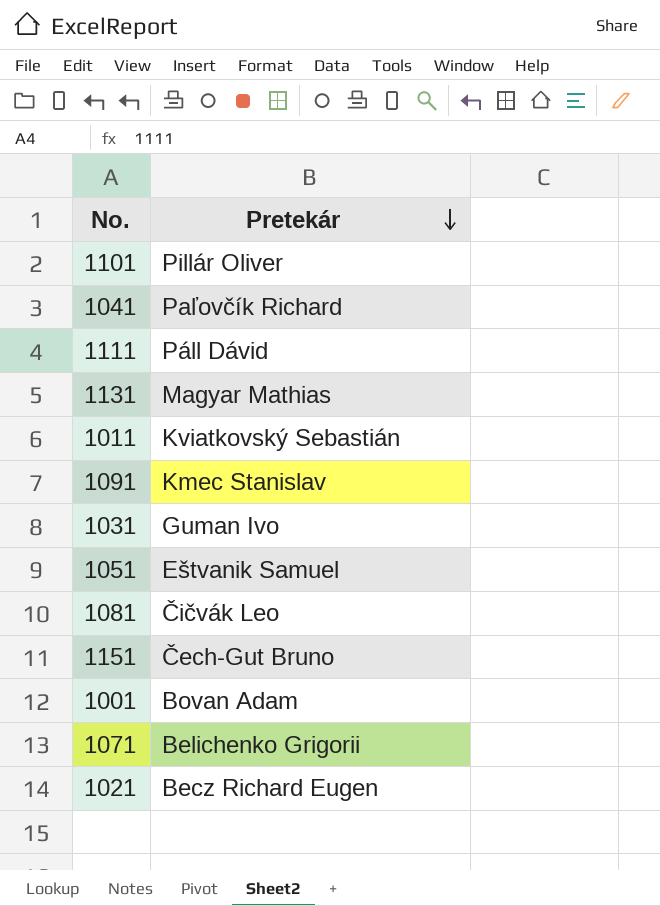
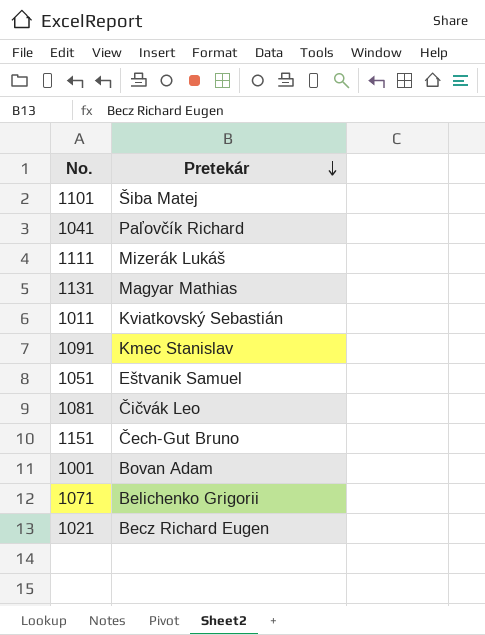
row 1031: Guman Ivo -> none
1101 | Pretekár: Pillár Oliver -> Šiba Matej
1111 | Pretekár: Páll Dávid -> Mizerák Lukáš

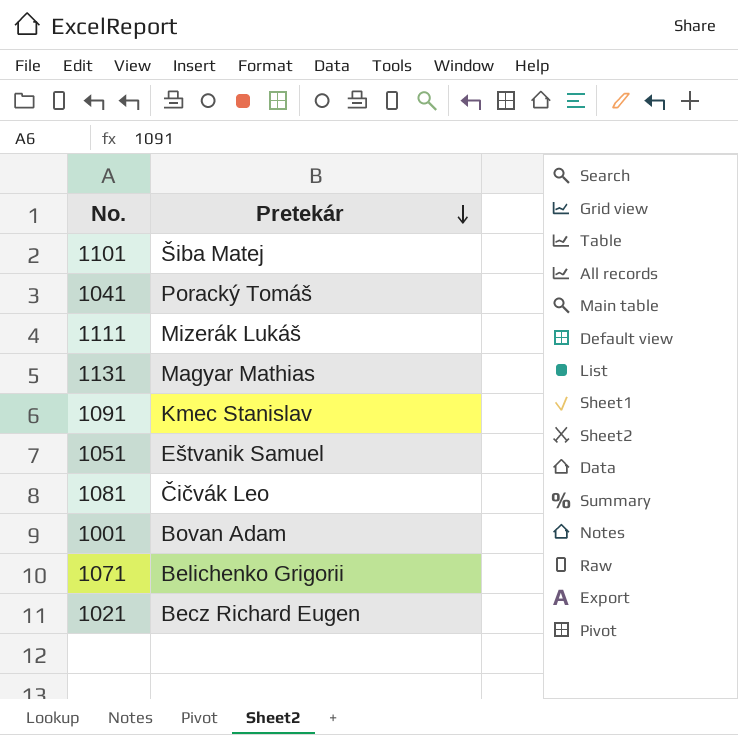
row 1011: Kviatkovský Sebastián -> none
row 1151: Čech-Gut Bruno -> none
1041 | Pretekár: Paľovčík Richard -> Poracký Tomáš

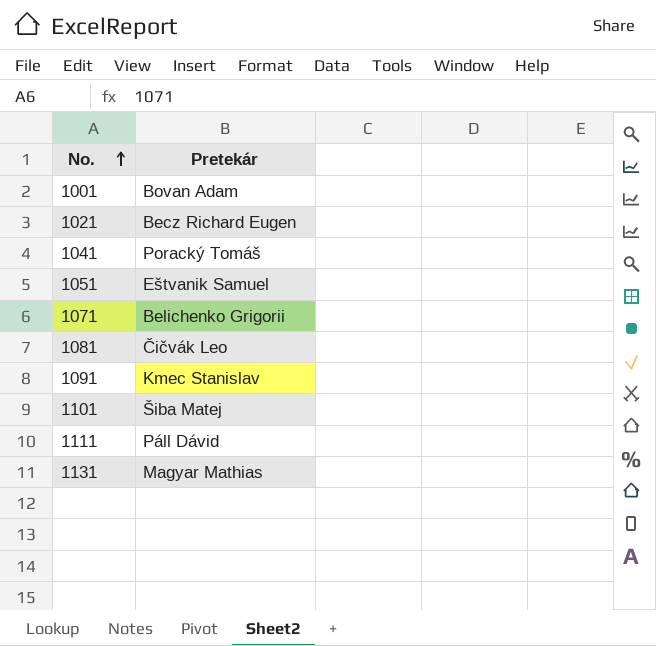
row order: Pretekár descending -> No. ascending
1111 | Pretekár: Mizerák Lukáš -> Páll Dávid

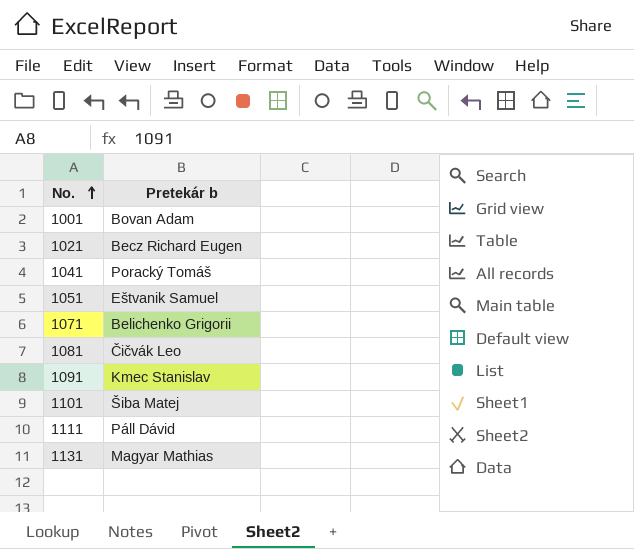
column name: Pretekár -> Pretekár b

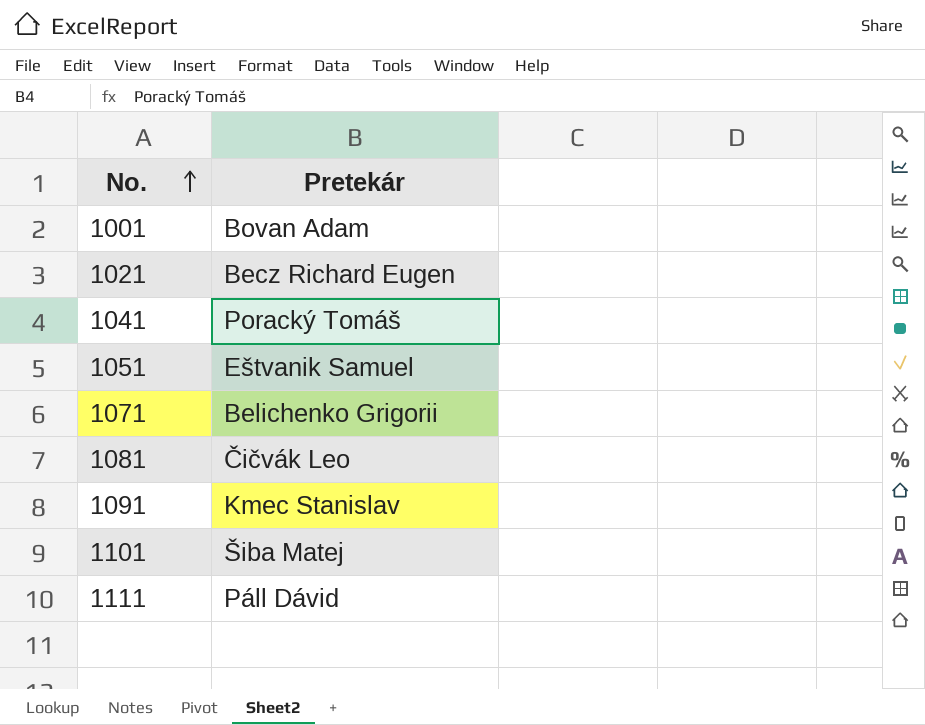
column name: Pretekár b -> Pretekár
row 1131: Magyar Mathias -> none

